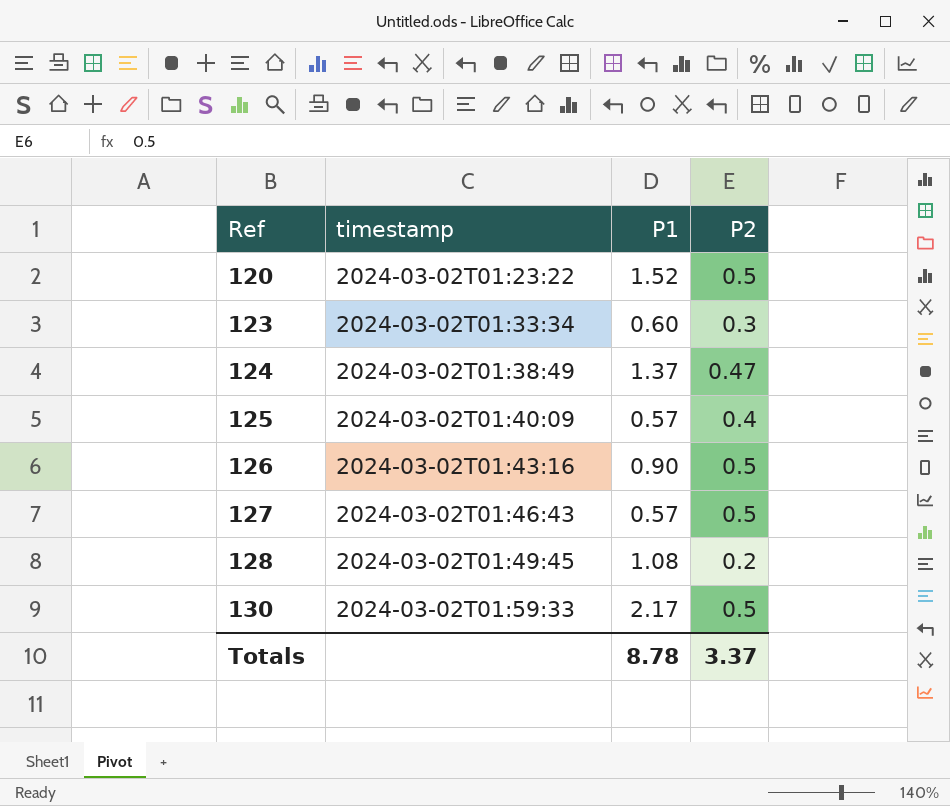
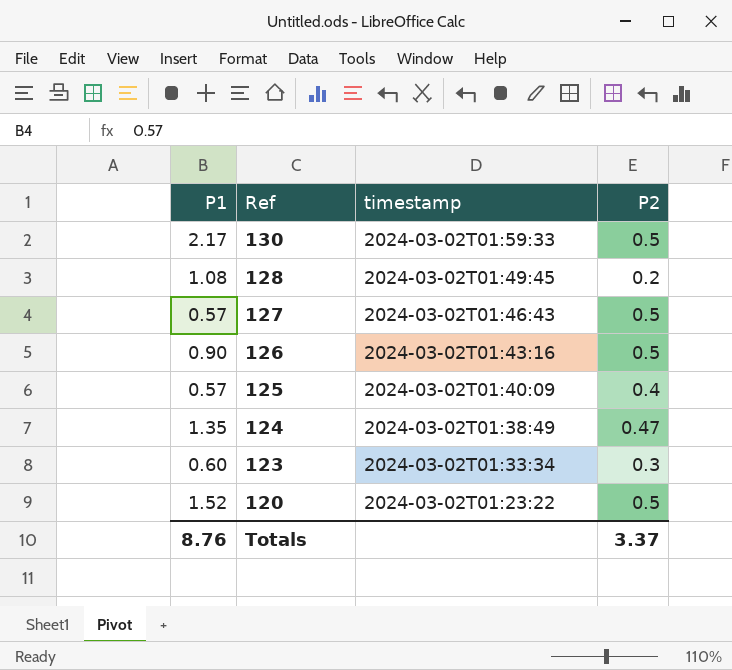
row order: Ref ascending -> Ref descending
column P1 | position: 3 -> 1
124 | P1: 1.37 -> 1.35
Totals | P1: 8.78 -> 8.76

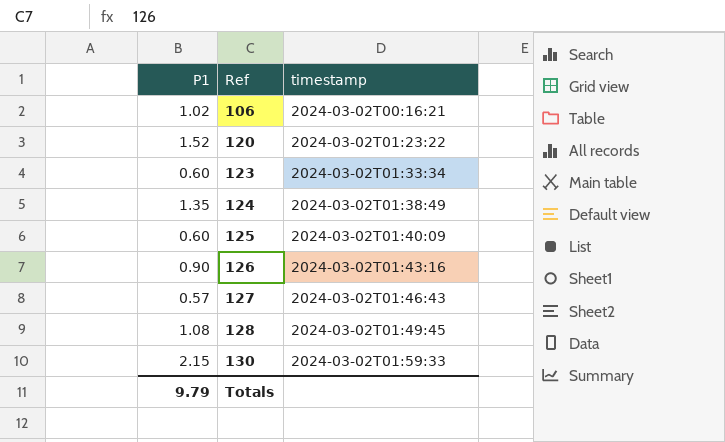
row order: Ref descending -> Ref ascending
column P2 | position: 4 -> none
row 106: none -> 1.02 | 2024-03-02T00:16:21
125 | P1: 0.57 -> 0.60
130 | P1: 2.17 -> 2.15
Totals | P1: 8.76 -> 9.79

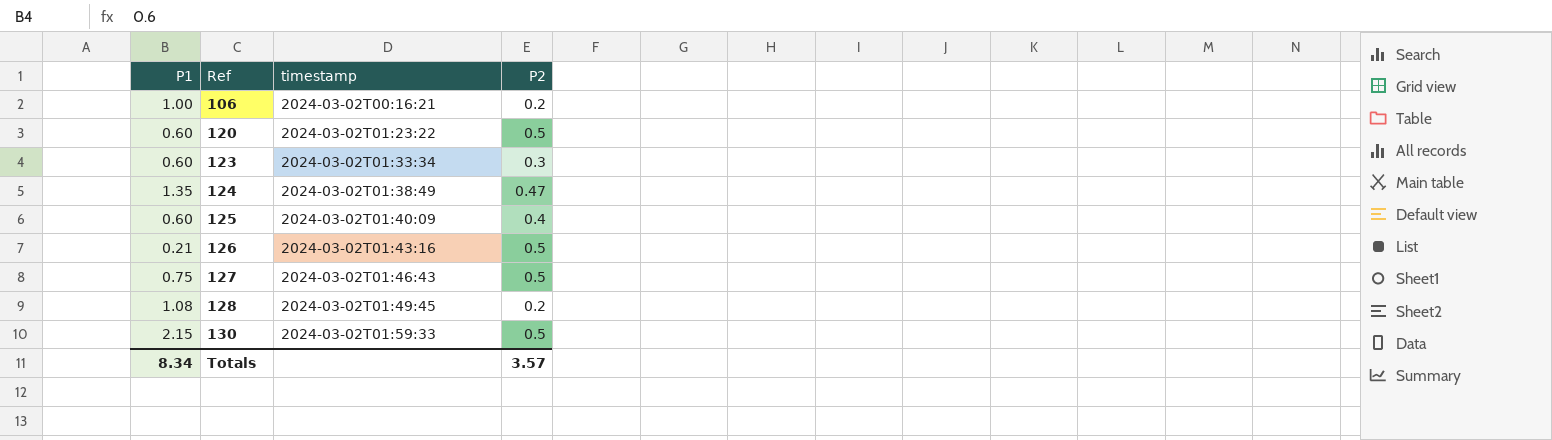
column P2 | position: none -> 4
106 | P1: 1.02 -> 1.00
120 | P1: 1.52 -> 0.60
126 | P1: 0.90 -> 0.21
127 | P1: 0.57 -> 0.75
Totals | P1: 9.79 -> 8.34

